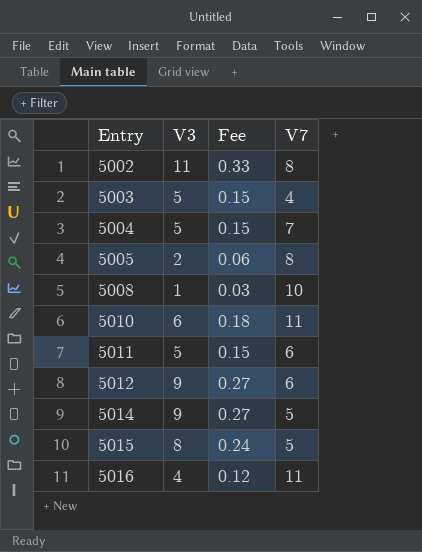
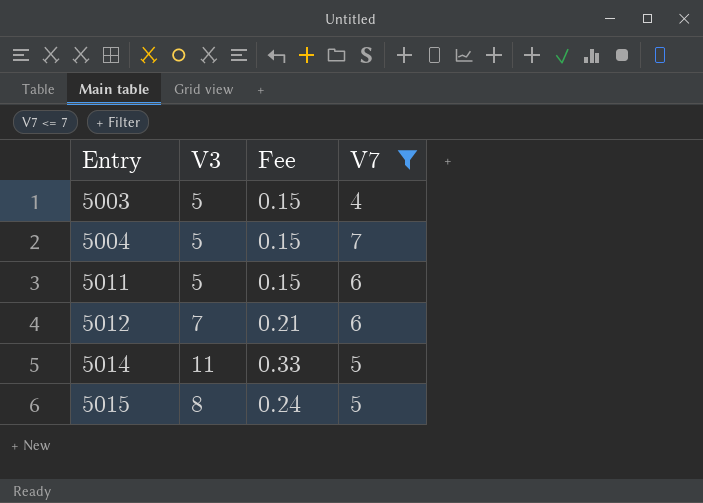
filter: none -> V7 <= 7
5012 | V3: 9 -> 7
5012 | Fee: 0.27 -> 0.21
5014 | V3: 9 -> 11
5014 | Fee: 0.27 -> 0.33

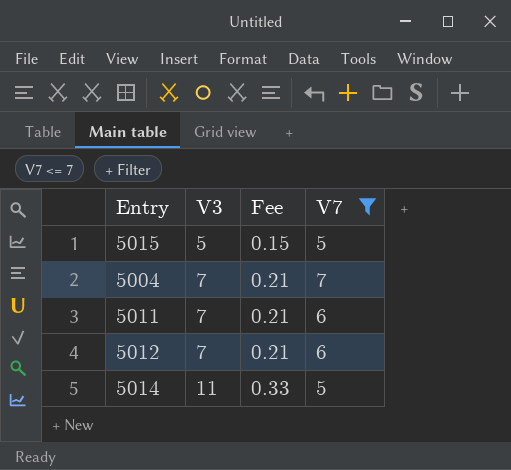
row order: Entry ascending -> V3 ascending
row 5003: 5 | 0.15 | 4 -> none
5015 | V3: 8 -> 5
5015 | Fee: 0.24 -> 0.15
5004 | V3: 5 -> 7
5004 | Fee: 0.15 -> 0.21
5011 | V3: 5 -> 7
5011 | Fee: 0.15 -> 0.21

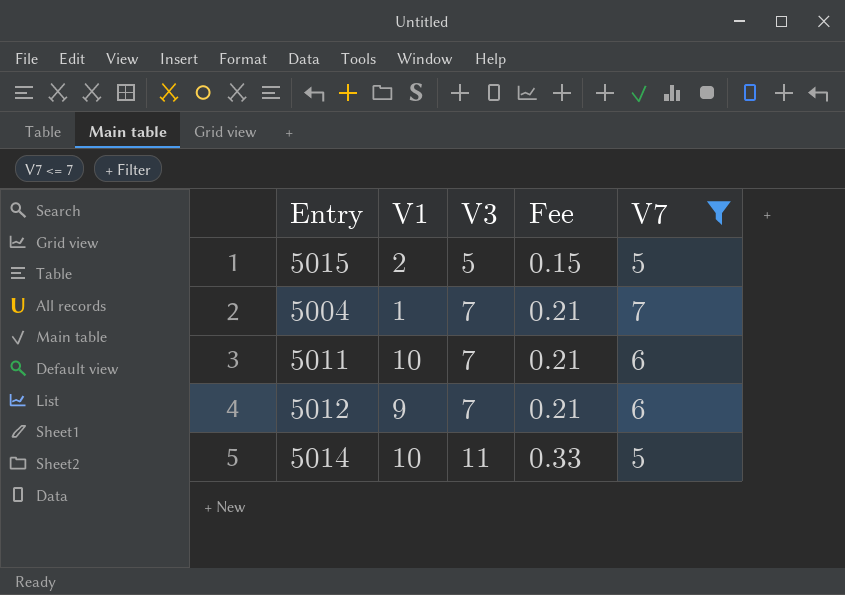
column V1 | position: none -> 2

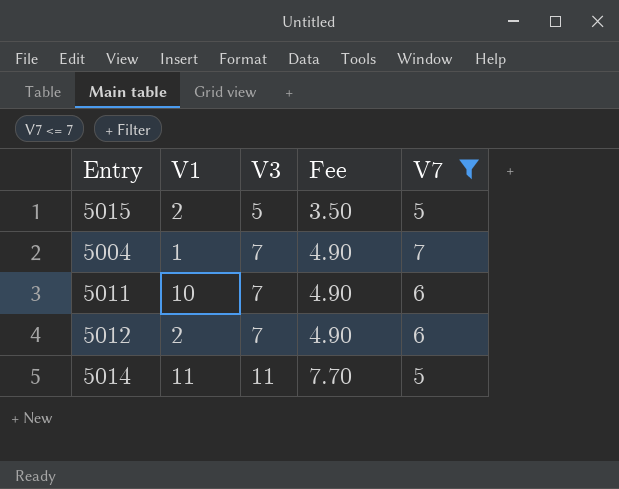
column Fee | formula: [V3] * 0.03 -> [V3] * 0.7
5012 | V1: 9 -> 2
5014 | V1: 10 -> 11

